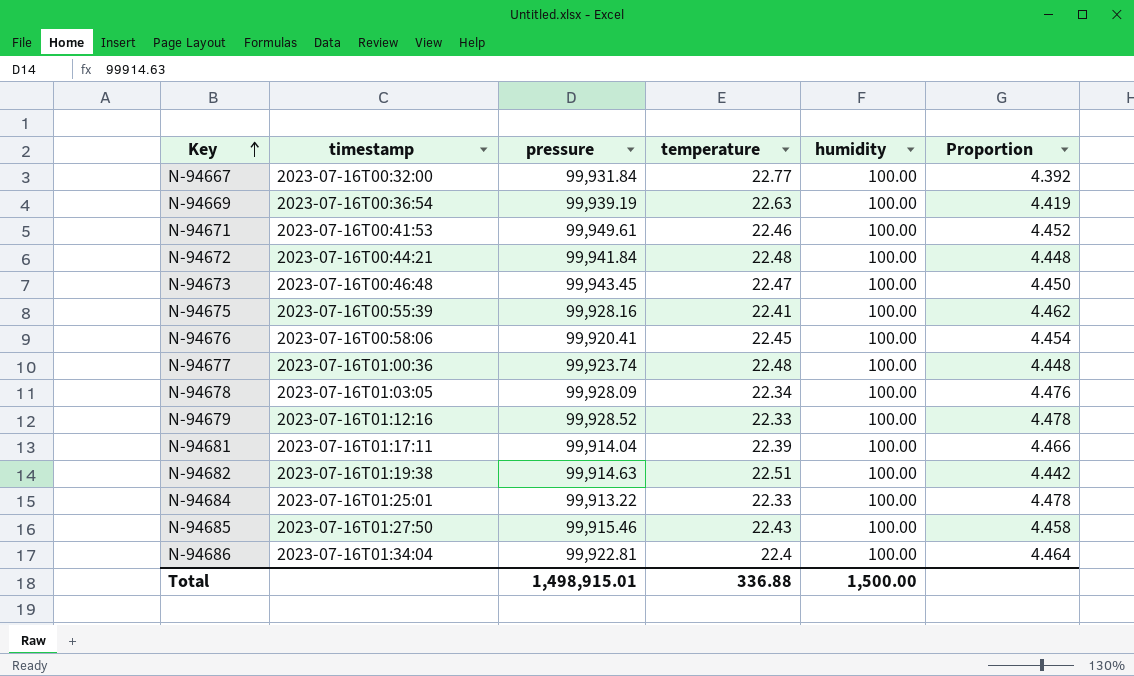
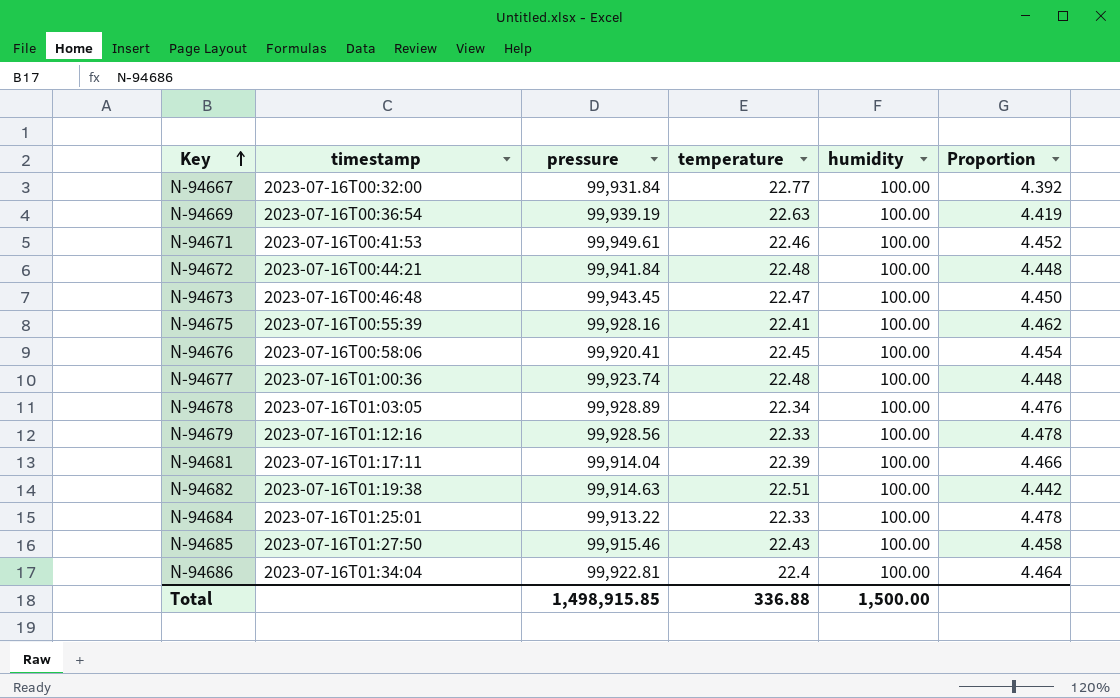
N-94678 | pressure: 99,928.09 -> 99,928.89
N-94679 | pressure: 99,928.52 -> 99,928.56
Total | pressure: 1,498,915.01 -> 1,498,915.85

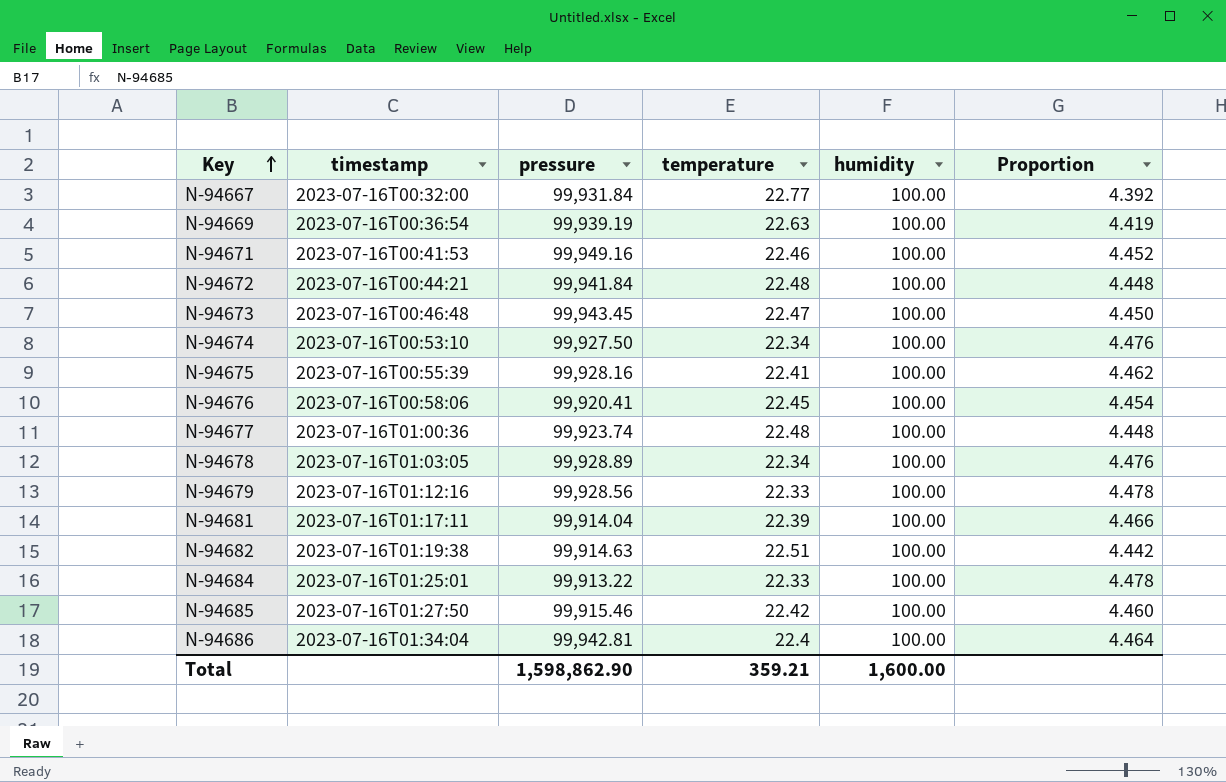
N-94671 | pressure: 99,949.61 -> 99,949.16
row N-94674: none -> 2023-07-16T00:53:10 | 99,927.50 | 22.34 | 100.00 | 4.476
N-94685 | temperature: 22.43 -> 22.42
N-94685 | Proportion: 4.458 -> 4.460
N-94686 | pressure: 99,922.81 -> 99,942.81
Total | pressure: 1,498,915.85 -> 1,598,862.90
Total | temperature: 336.88 -> 359.21
Total | humidity: 1,500.00 -> 1,600.00

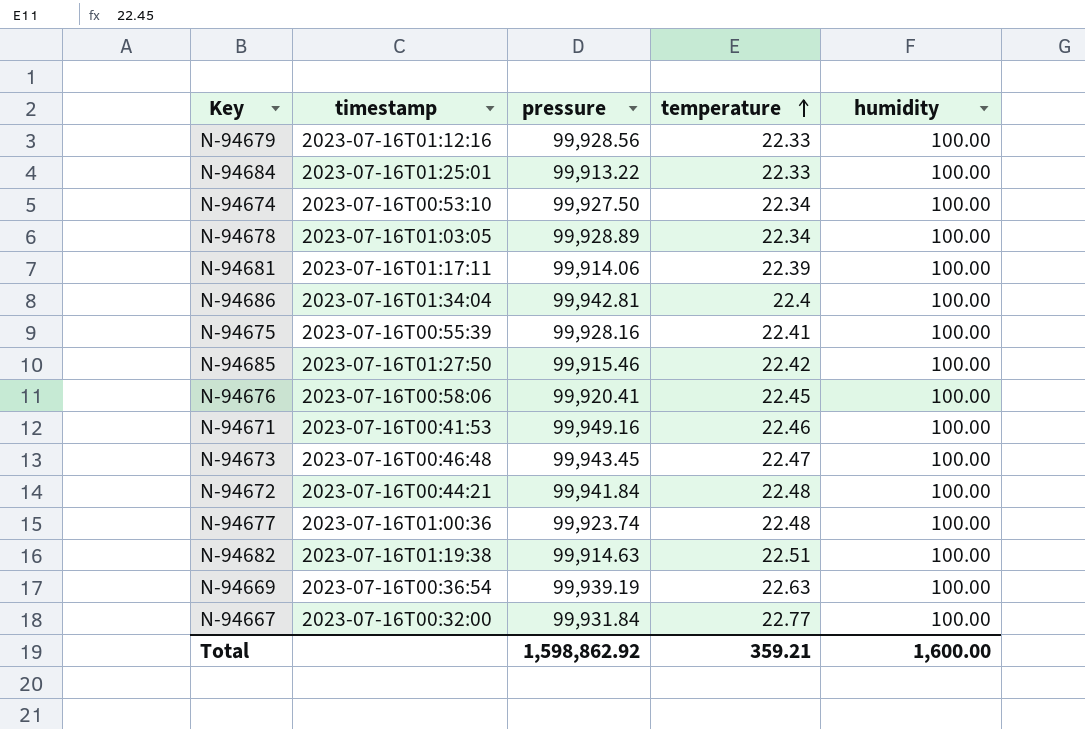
row order: Key ascending -> temperature ascending
column Proportion | formula: [humidity] / [temperature] -> none
N-94681 | pressure: 99,914.04 -> 99,914.06
Total | pressure: 1,598,862.90 -> 1,598,862.92

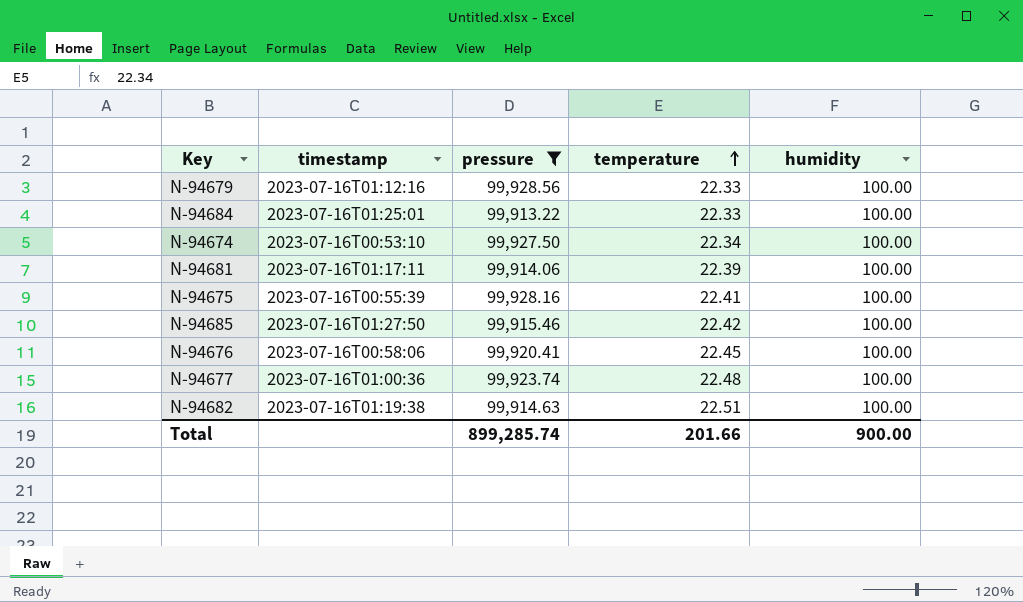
filter: none -> pressure <= 99,928.56
Total | pressure: 1,598,862.92 -> 899,285.74
Total | temperature: 359.21 -> 201.66
Total | humidity: 1,600.00 -> 900.00

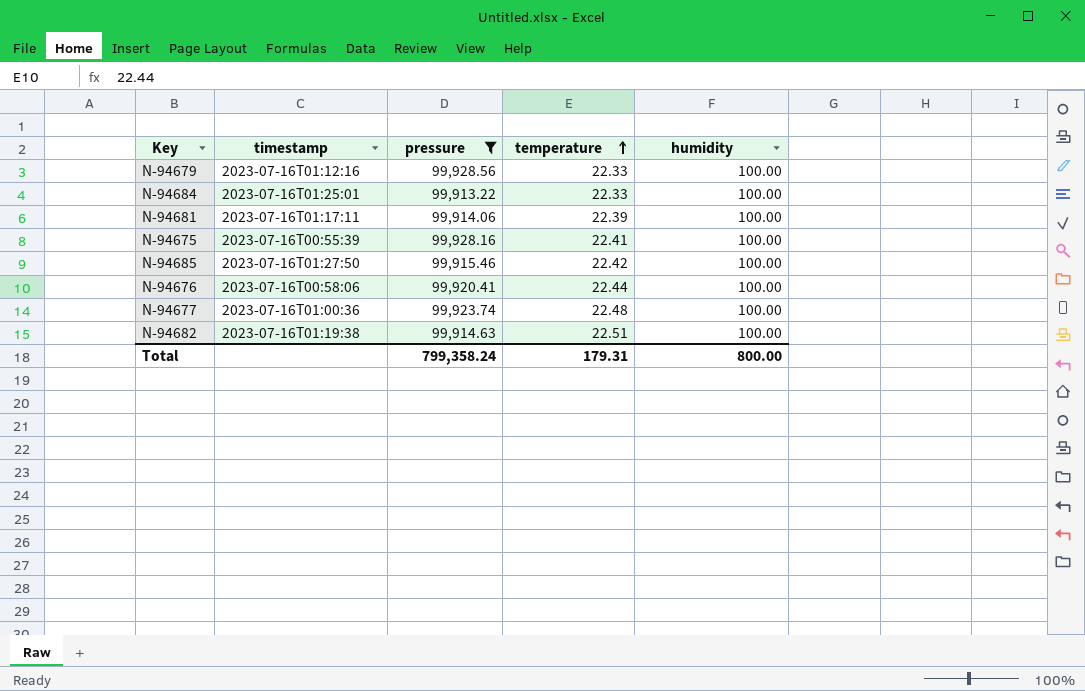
row N-94674: 2023-07-16T00:53:10 | 99,927.50 | 22.34 | 100.00 -> none
N-94676 | temperature: 22.45 -> 22.44
Total | pressure: 899,285.74 -> 799,358.24
Total | temperature: 201.66 -> 179.31
Total | humidity: 900.00 -> 800.00

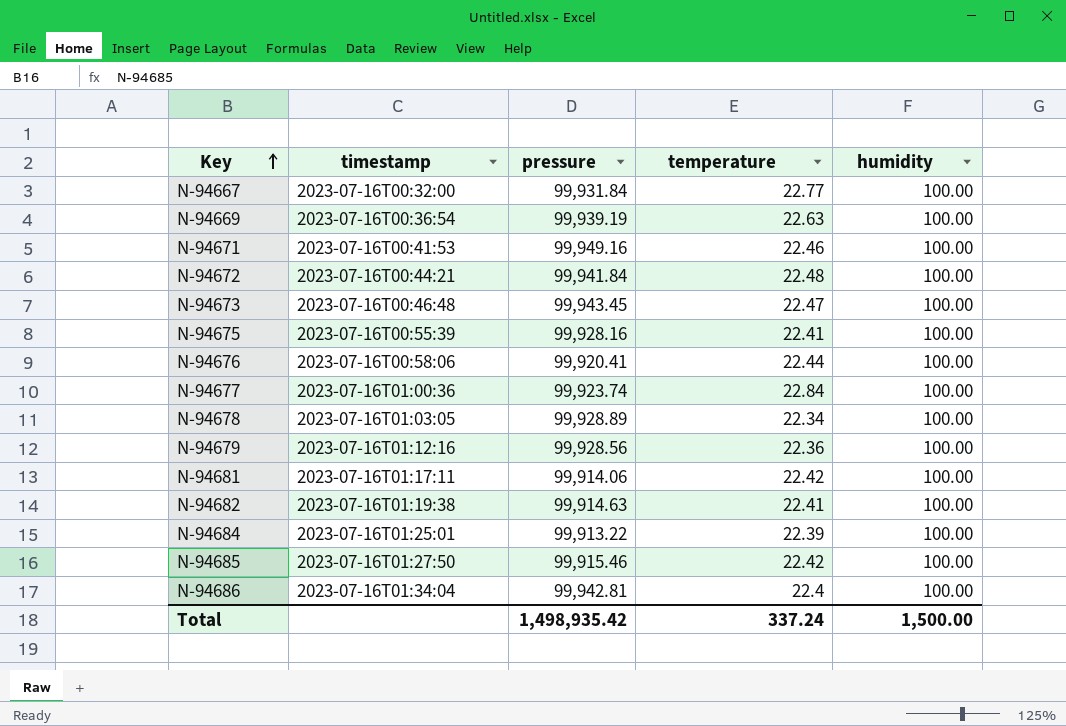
filter: pressure <= 99,928.56 -> none
row order: temperature ascending -> Key ascending
N-94677 | temperature: 22.48 -> 22.84
N-94679 | temperature: 22.33 -> 22.36
N-94681 | temperature: 22.39 -> 22.42
N-94682 | temperature: 22.51 -> 22.41
N-94684 | temperature: 22.33 -> 22.39
Total | pressure: 799,358.24 -> 1,498,935.42
Total | temperature: 179.31 -> 337.24
Total | humidity: 800.00 -> 1,500.00

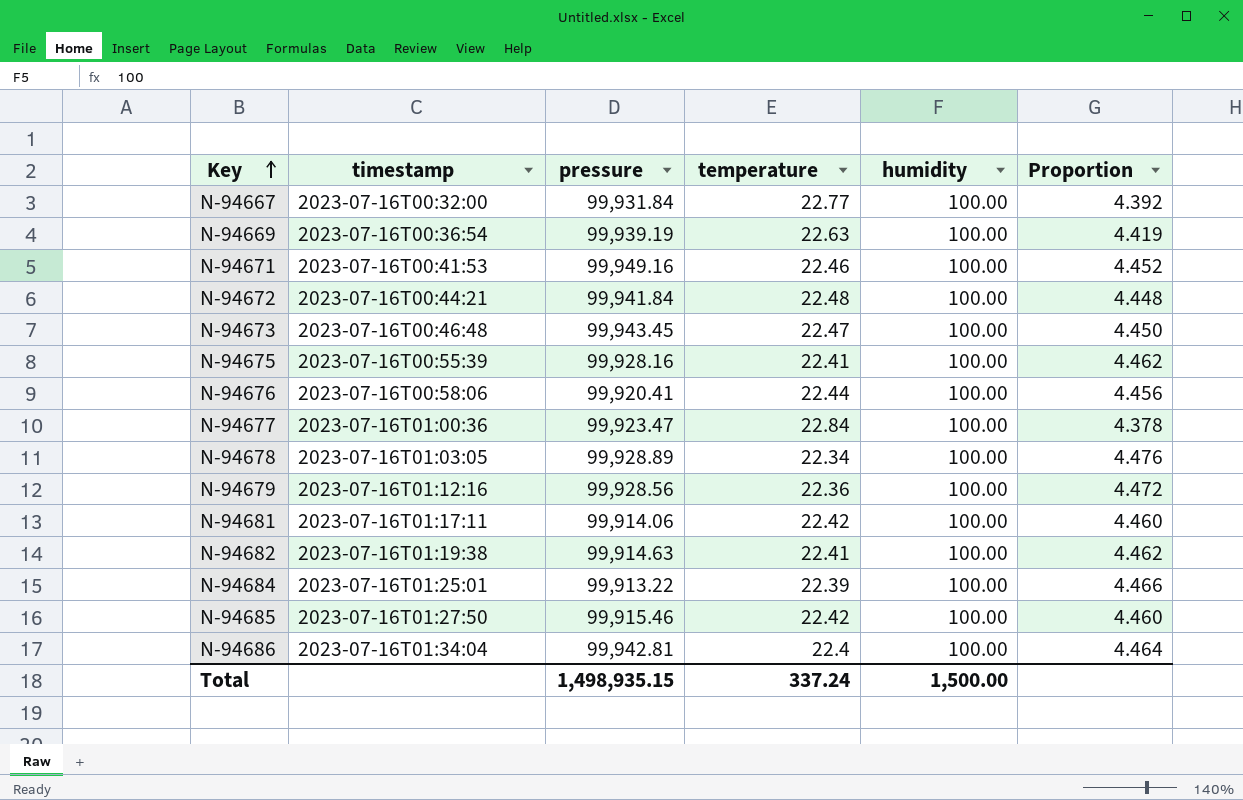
column Proportion | formula: none -> [humidity] / [temperature]
N-94677 | pressure: 99,923.74 -> 99,923.47
Total | pressure: 1,498,935.42 -> 1,498,935.15

